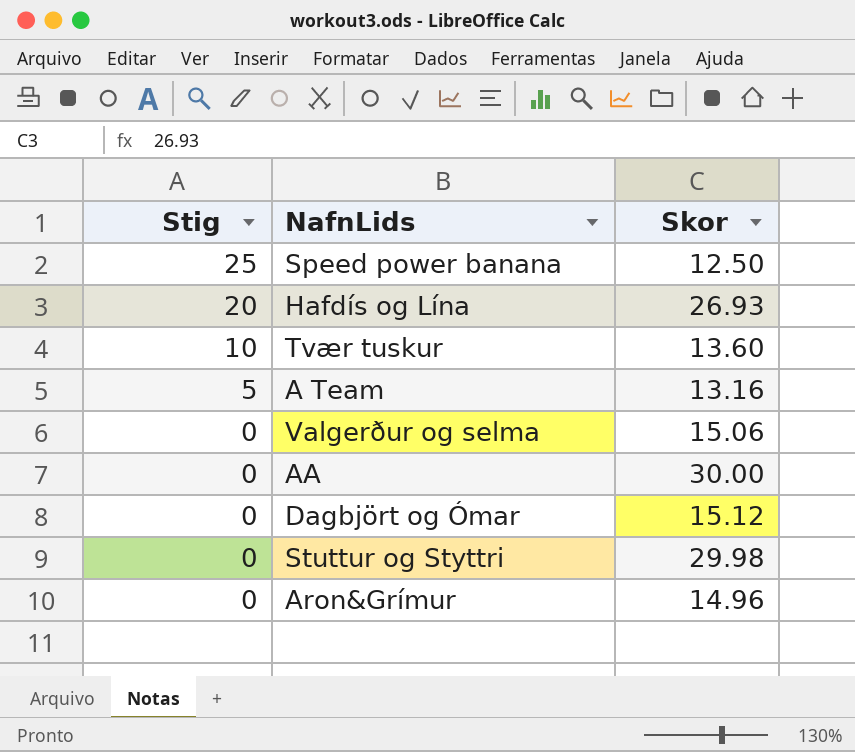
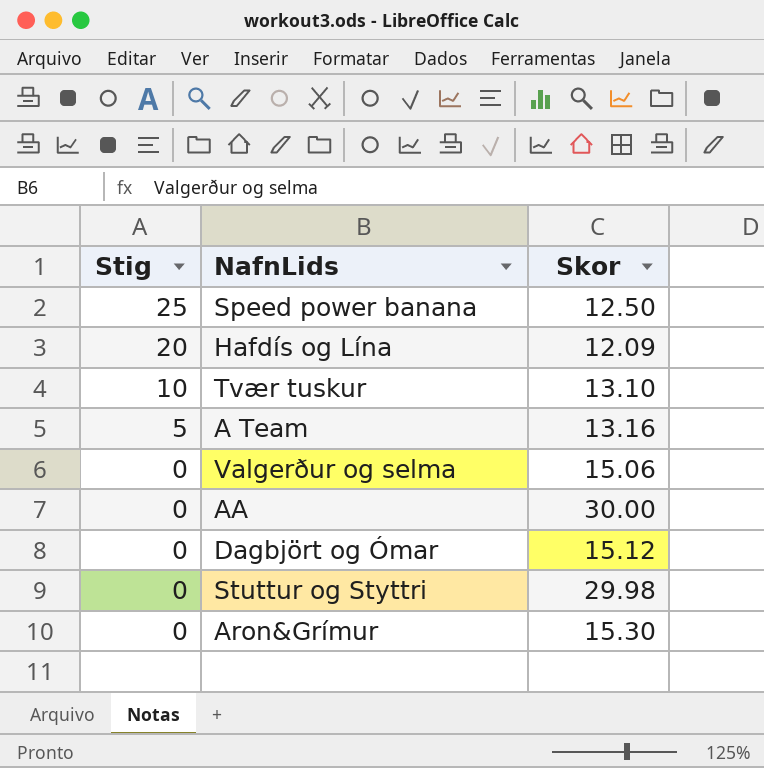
Hafdís og Lína | Skor: 26.93 -> 12.09
Tvær tuskur | Skor: 13.60 -> 13.10
Aron&Grímur | Skor: 14.96 -> 15.30

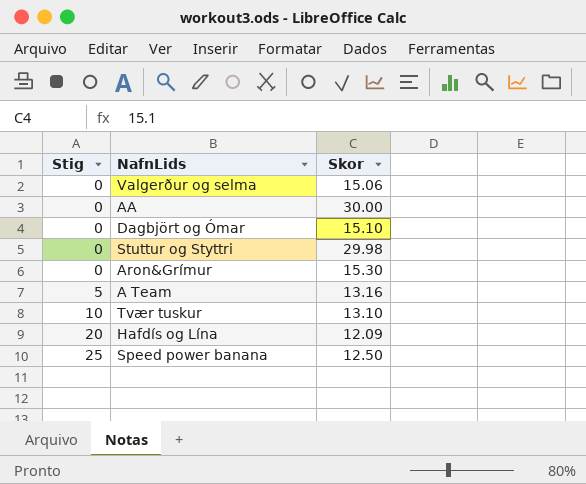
row order: Stig descending -> Stig ascending
Dagbjört og Ómar | Skor: 15.12 -> 15.10

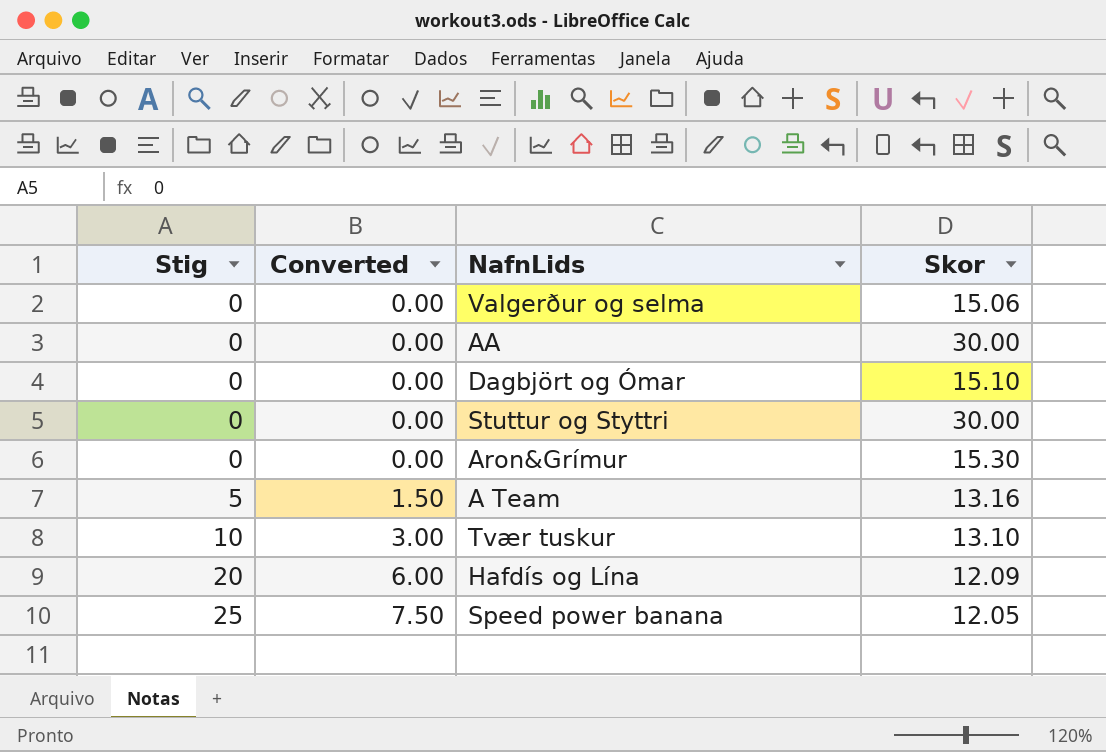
column Converted | formula: none -> [Stig] * 0.3
Stuttur og Styttri | Skor: 29.98 -> 30.00
Speed power banana | Skor: 12.50 -> 12.05

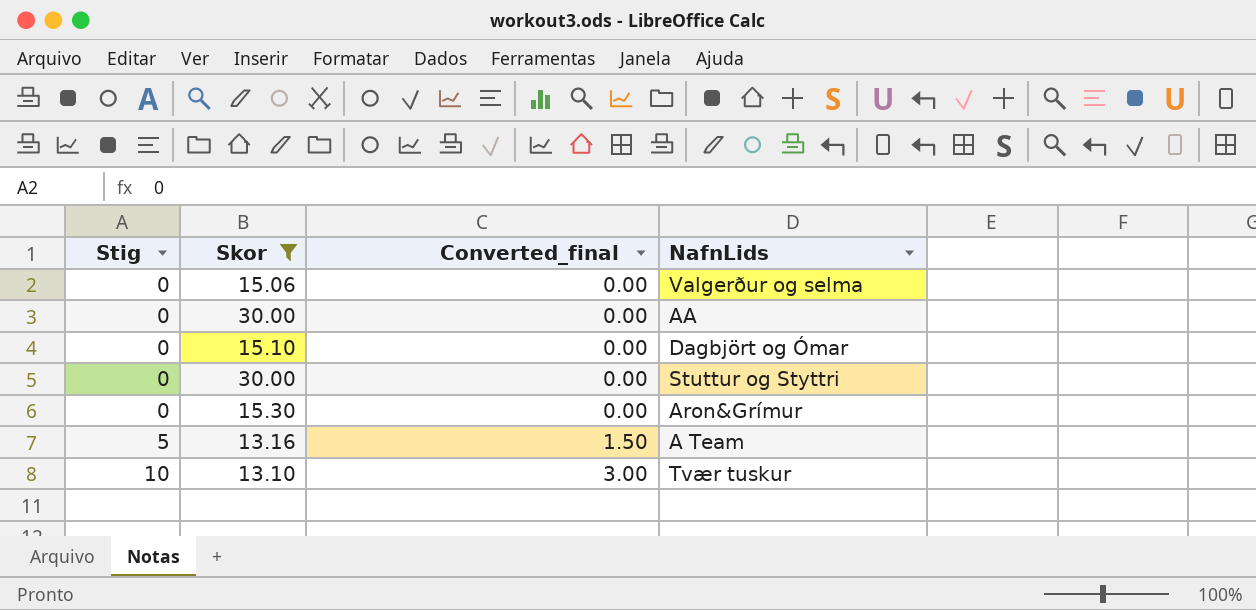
filter: none -> Skor >= 13.10
column Skor | position: 4 -> 2
column name: Converted -> Converted_final

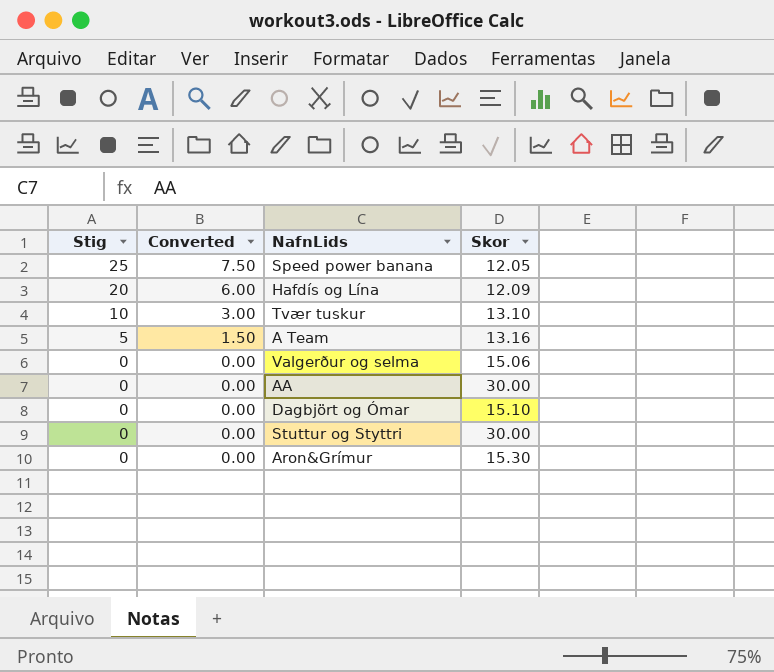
filter: Skor >= 13.10 -> none
row order: Stig ascending -> Stig descending
column name: Converted_final -> Converted
column Skor | position: 2 -> 4

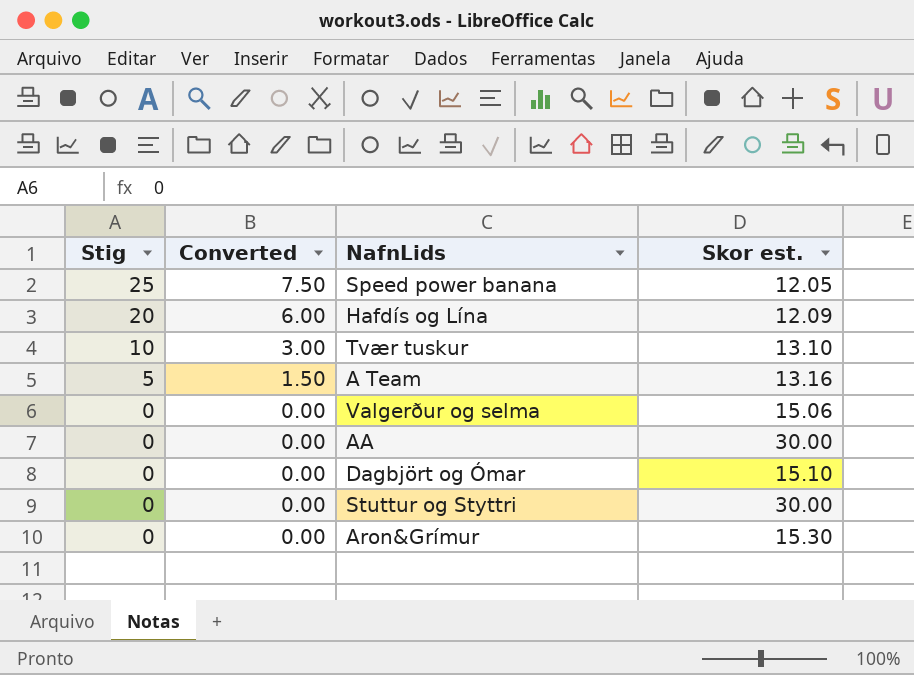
column name: Skor -> Skor est.

